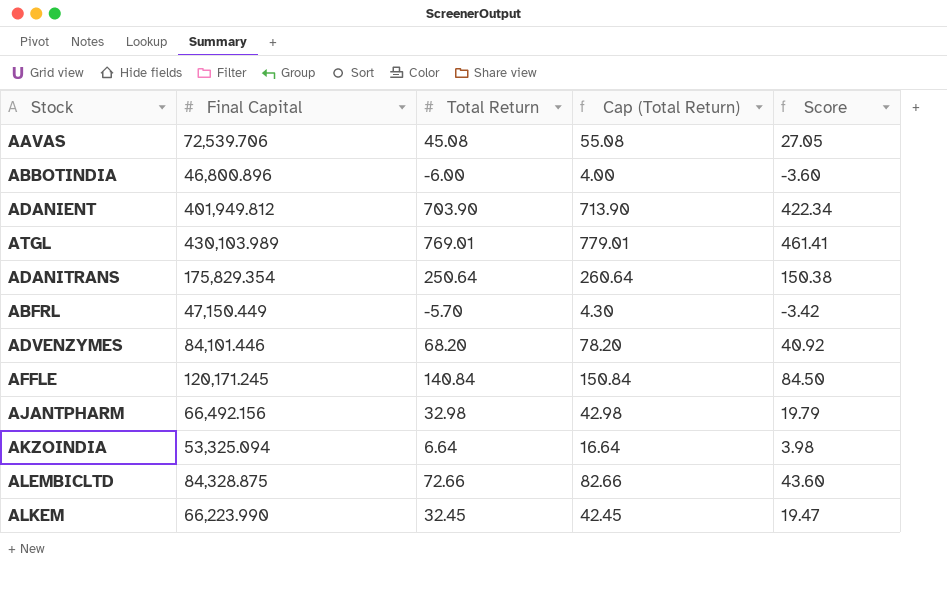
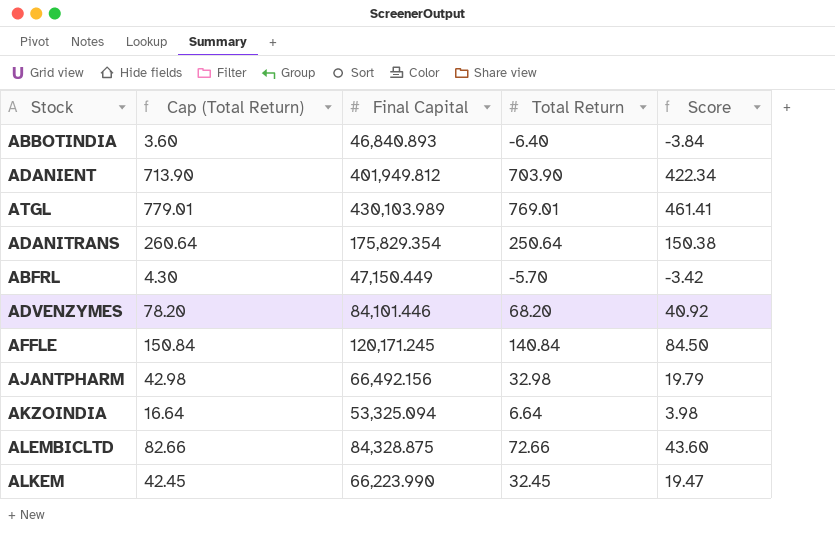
column Cap (Total Return) | position: 4 -> 2
row AAVAS: 72,539.706 | 45.08 | 55.08 | 27.05 -> none
ABBOTINDIA | Cap (Total Return): 4.00 -> 3.60
ABBOTINDIA | Final Capital: 46,800.896 -> 46,840.893
ABBOTINDIA | Total Return: -6.00 -> -6.40
ABBOTINDIA | Score: -3.60 -> -3.84

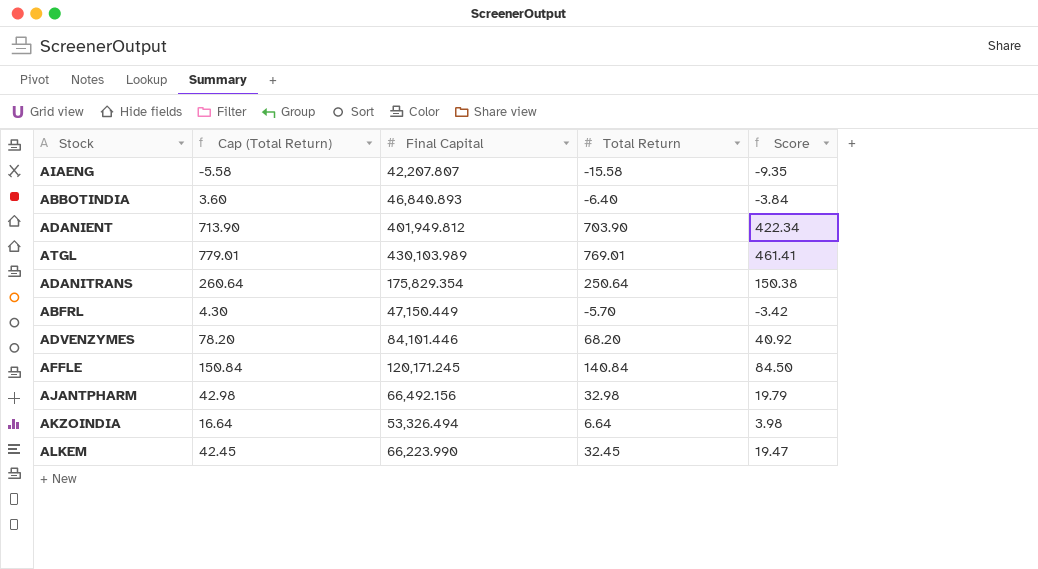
row ALEMBICLTD: 82.66 | 84,328.875 | 72.66 | 43.60 -> none
row AIAENG: none -> -5.58 | 42,207.807 | -15.58 | -9.35
AKZOINDIA | Final Capital: 53,325.094 -> 53,326.494

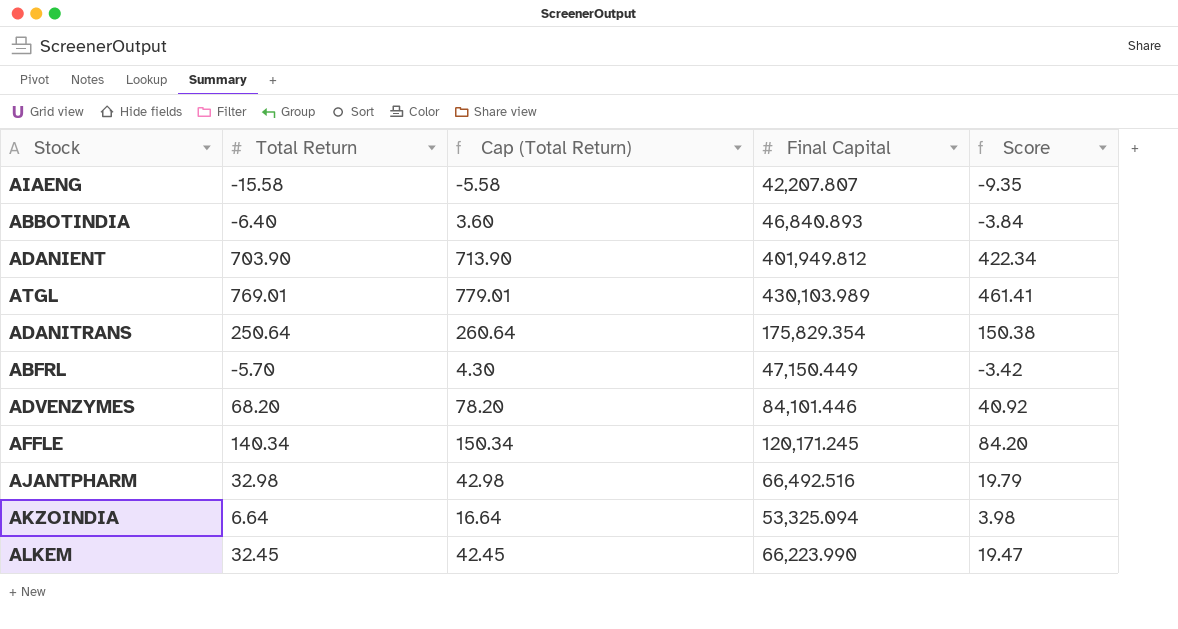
column Total Return | position: 4 -> 2
AFFLE | Total Return: 140.84 -> 140.34
AFFLE | Cap (Total Return): 150.84 -> 150.34
AFFLE | Score: 84.50 -> 84.20
AJANTPHARM | Final Capital: 66,492.156 -> 66,492.516
AKZOINDIA | Final Capital: 53,326.494 -> 53,325.094

